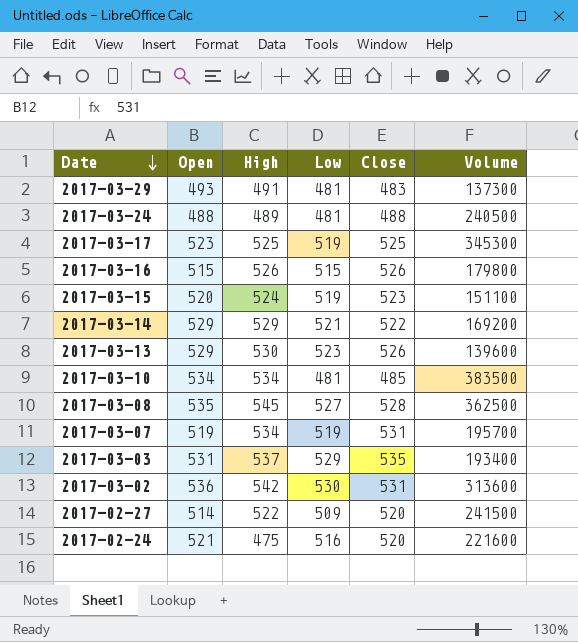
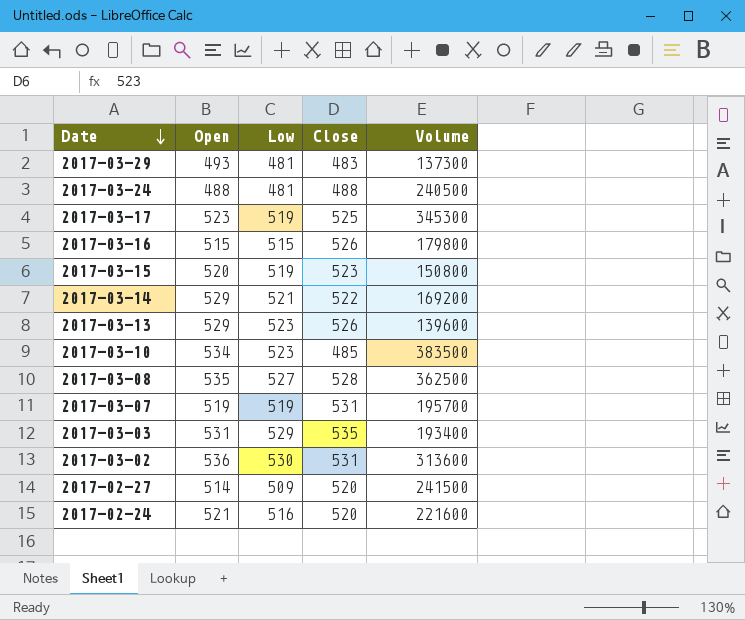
column High | position: 3 -> none
2017-03-15 | Volume: 151100 -> 150800
2017-03-10 | Low: 481 -> 523

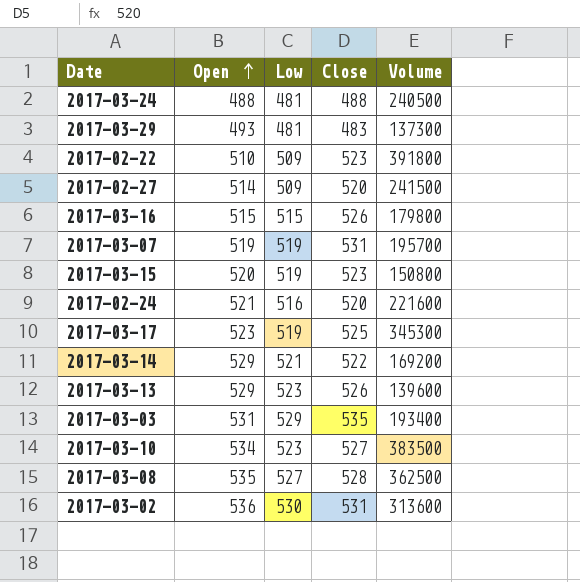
row order: Date descending -> Open ascending
row 2017-02-22: none -> 510 | 509 | 523 | 391800
2017-03-10 | Close: 485 -> 527

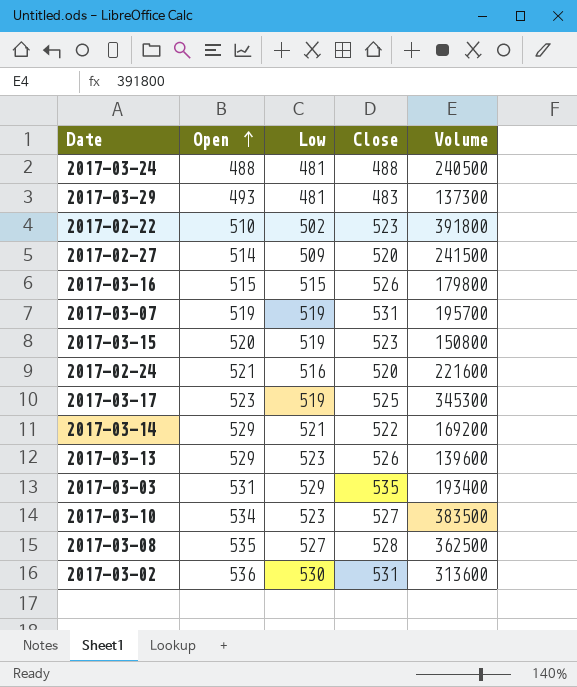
2017-02-22 | Low: 509 -> 502

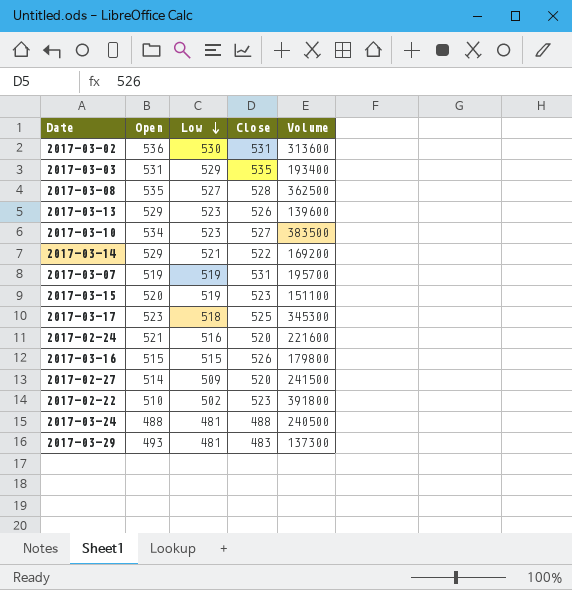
row order: Open ascending -> Low descending
2017-03-15 | Volume: 150800 -> 151100
2017-03-17 | Low: 519 -> 518

